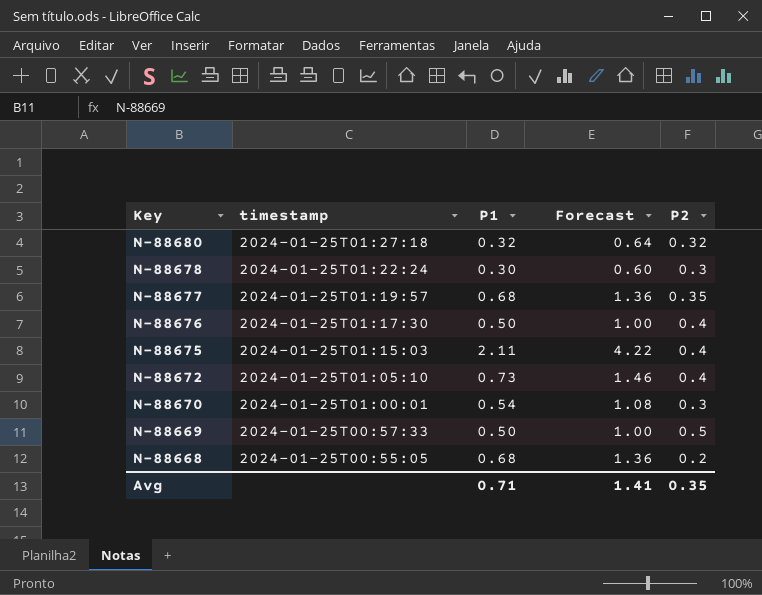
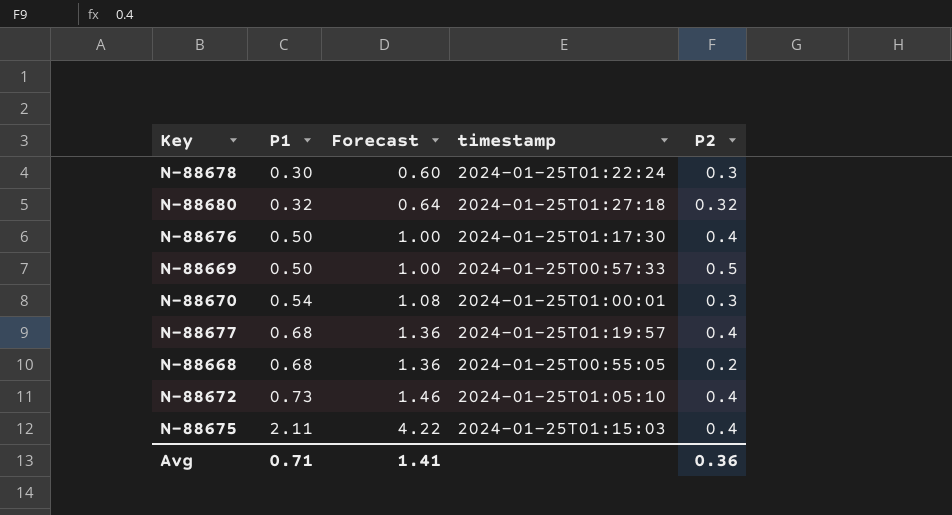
row order: Key descending -> P1 ascending
column timestamp | position: 2 -> 4
N-88677 | P2: 0.35 -> 0.4
Avg | P2: 0.35 -> 0.36

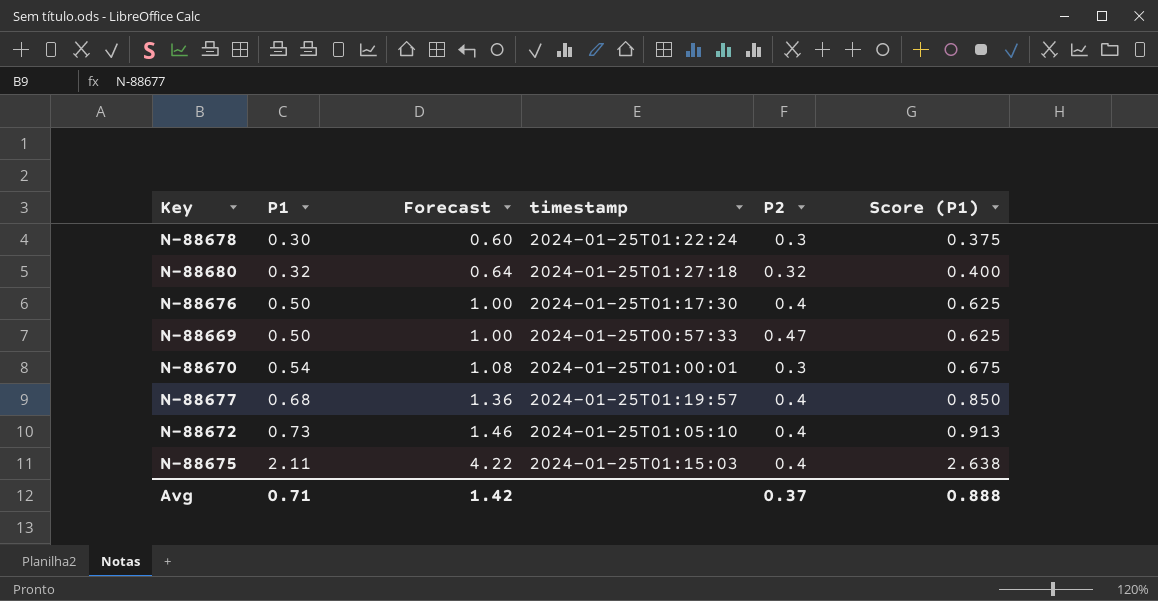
column Score (P1) | formula: none -> [P1] * 1.25
row N-88668: 0.68 | 1.36 | 2024-01-25T00:55:05 | 0.2 -> none
N-88669 | P2: 0.5 -> 0.47
Avg | Forecast: 1.41 -> 1.42
Avg | P2: 0.36 -> 0.37

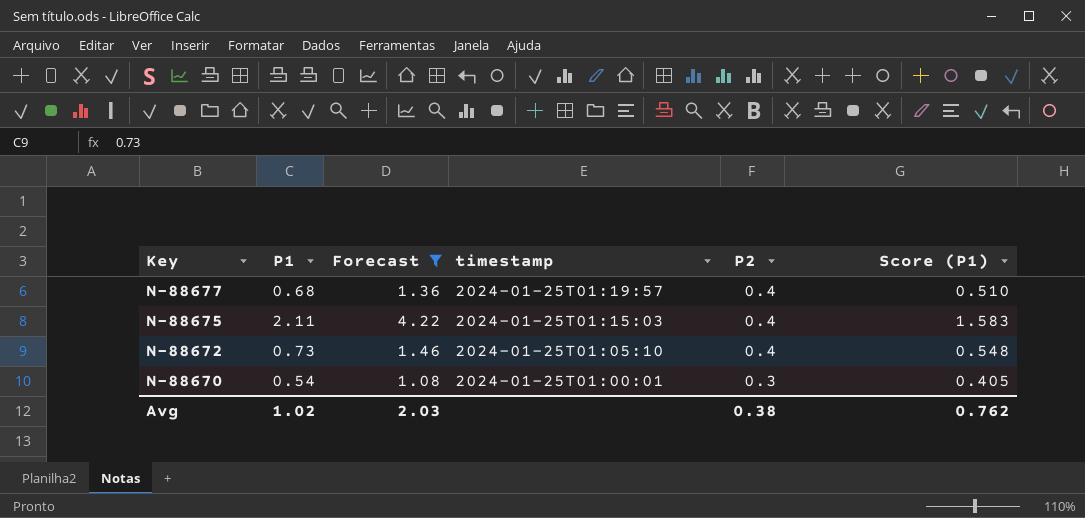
filter: none -> Forecast >= 1.08
row order: P1 ascending -> Key descending
column Score (P1) | formula: [P1] * 1.25 -> [P1] * 0.75
Avg | P1: 0.71 -> 1.02
Avg | Forecast: 1.42 -> 2.03
Avg | P2: 0.37 -> 0.38
Avg | Score (P1): 0.888 -> 0.762

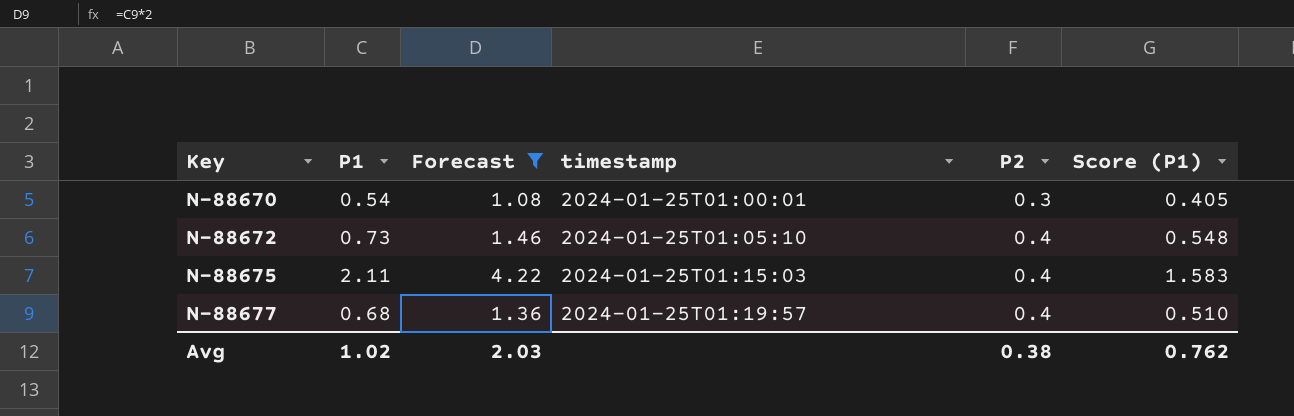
row order: Key descending -> Key ascending

